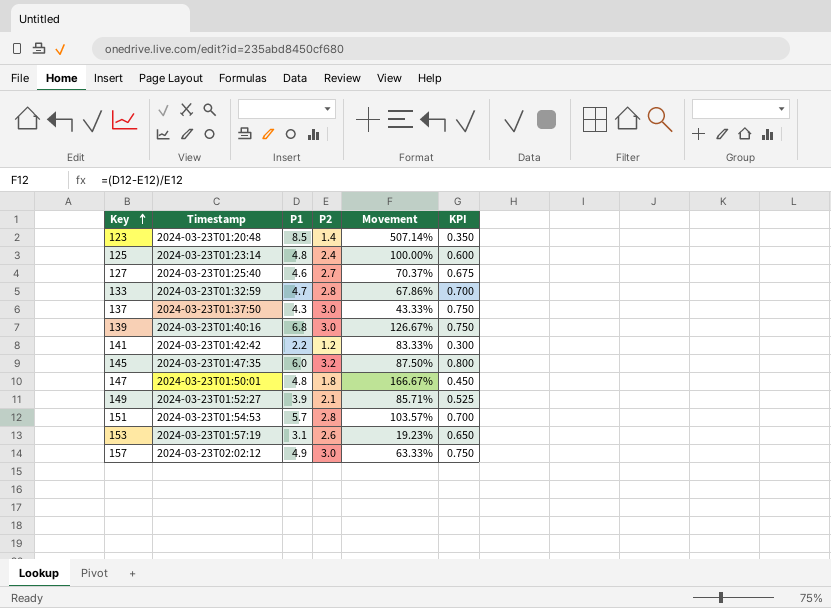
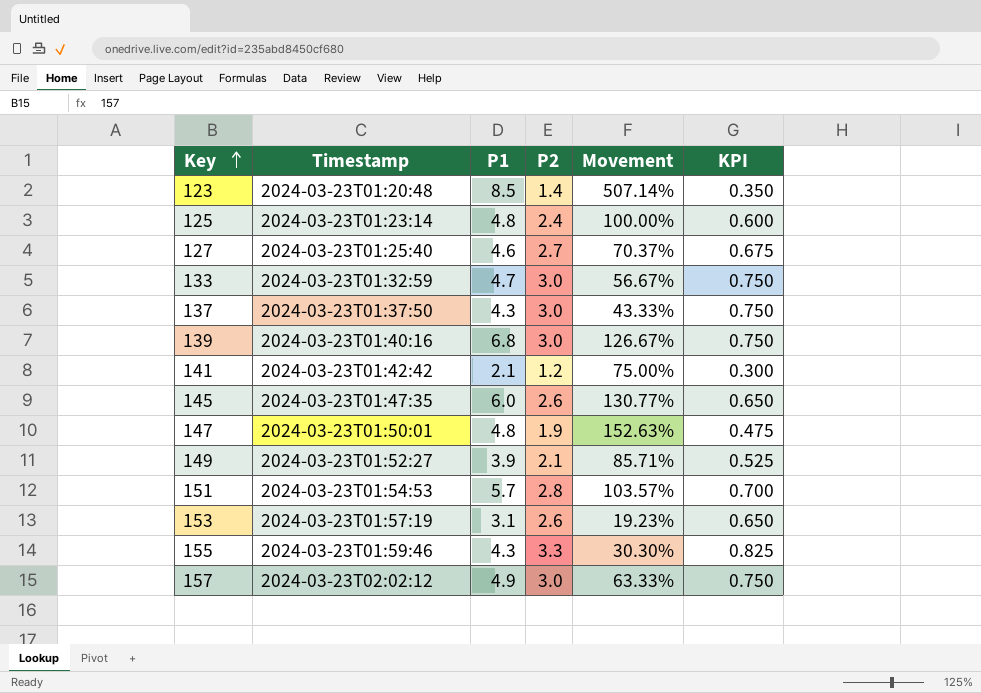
133 | P2: 2.8 -> 3.0
133 | Movement: 67.86% -> 56.67%
133 | KPI: 0.700 -> 0.750
141 | P1: 2.2 -> 2.1
141 | Movement: 83.33% -> 75.00%
145 | P2: 3.2 -> 2.6
145 | Movement: 87.50% -> 130.77%
145 | KPI: 0.800 -> 0.650
147 | P2: 1.8 -> 1.9
147 | Movement: 166.67% -> 152.63%
147 | KPI: 0.450 -> 0.475
row 155: none -> 2024-03-23T01:59:46 | 4.3 | 3.3 | 30.30% | 0.825

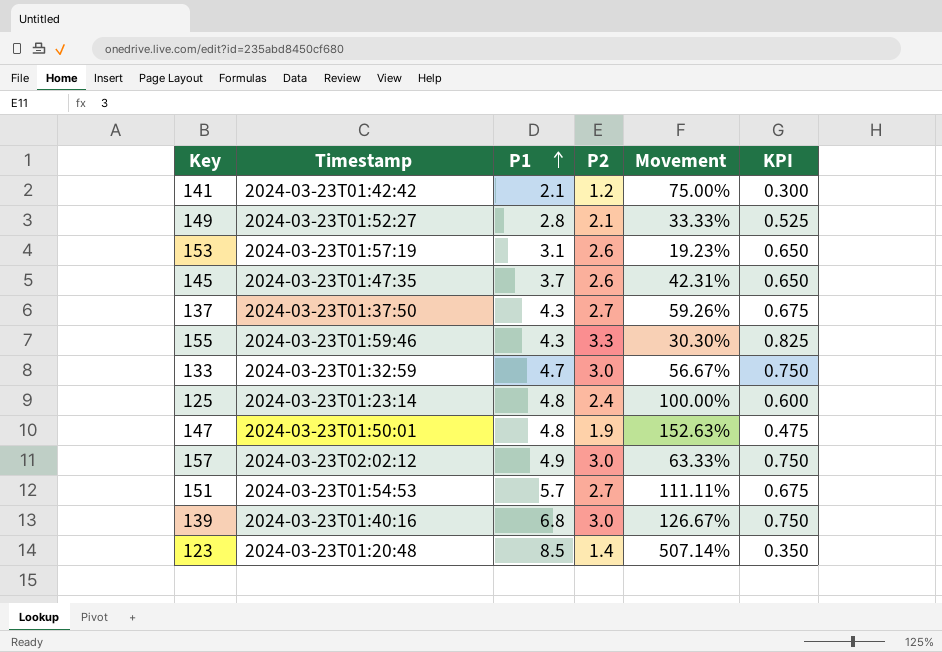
row order: Key ascending -> P1 ascending
row 127: 2024-03-23T01:25:40 | 4.6 | 2.7 | 70.37% | 0.675 -> none
149 | P1: 3.9 -> 2.8
149 | Movement: 85.71% -> 33.33%
145 | P1: 6.0 -> 3.7
145 | Movement: 130.77% -> 42.31%
137 | P2: 3.0 -> 2.7
137 | Movement: 43.33% -> 59.26%
137 | KPI: 0.750 -> 0.675
151 | P2: 2.8 -> 2.7
151 | Movement: 103.57% -> 111.11%
151 | KPI: 0.700 -> 0.675

